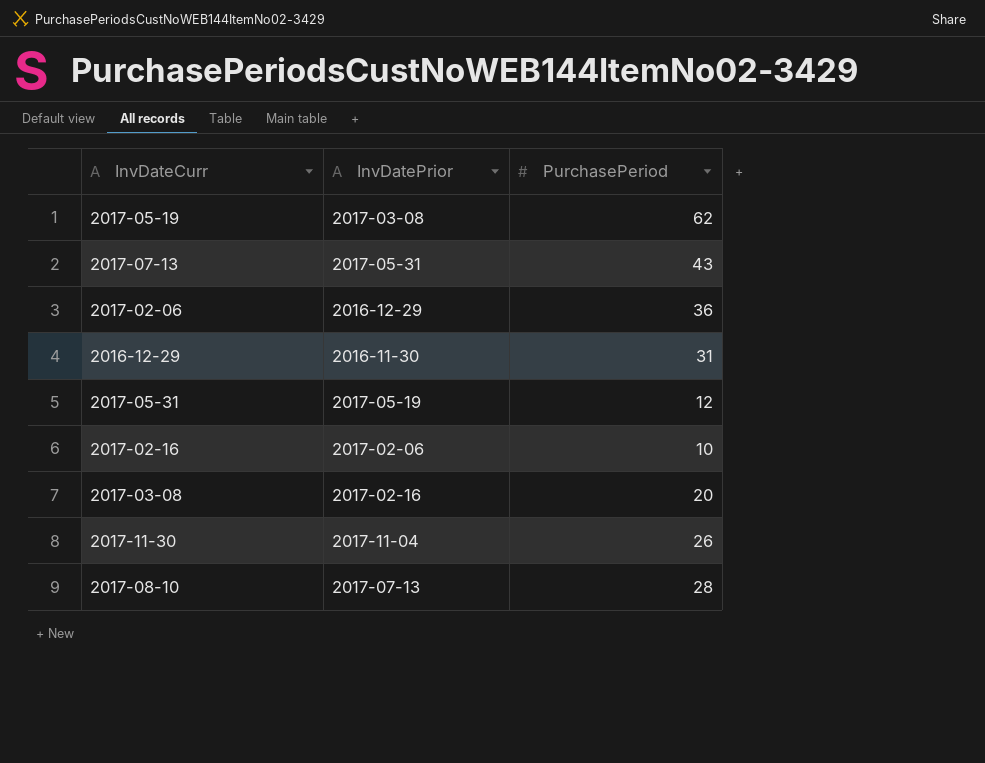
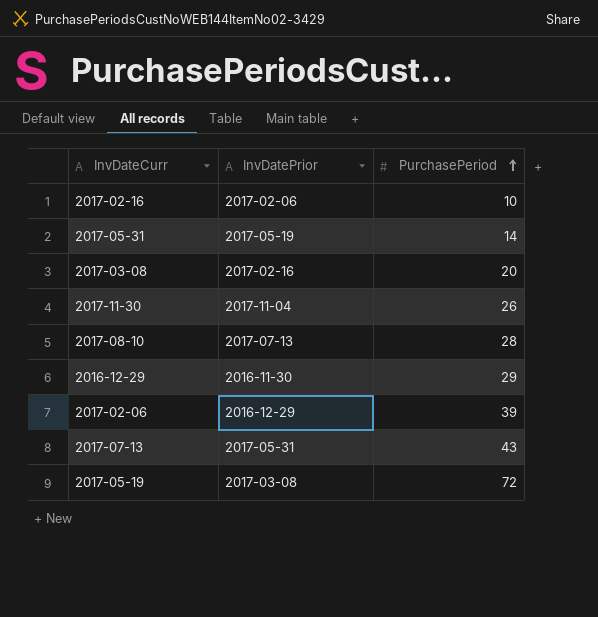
row order: none -> PurchasePeriod ascending
2017-05-31 | PurchasePeriod: 12 -> 14
2016-12-29 | PurchasePeriod: 31 -> 29
2017-02-06 | PurchasePeriod: 36 -> 39
2017-05-19 | PurchasePeriod: 62 -> 72

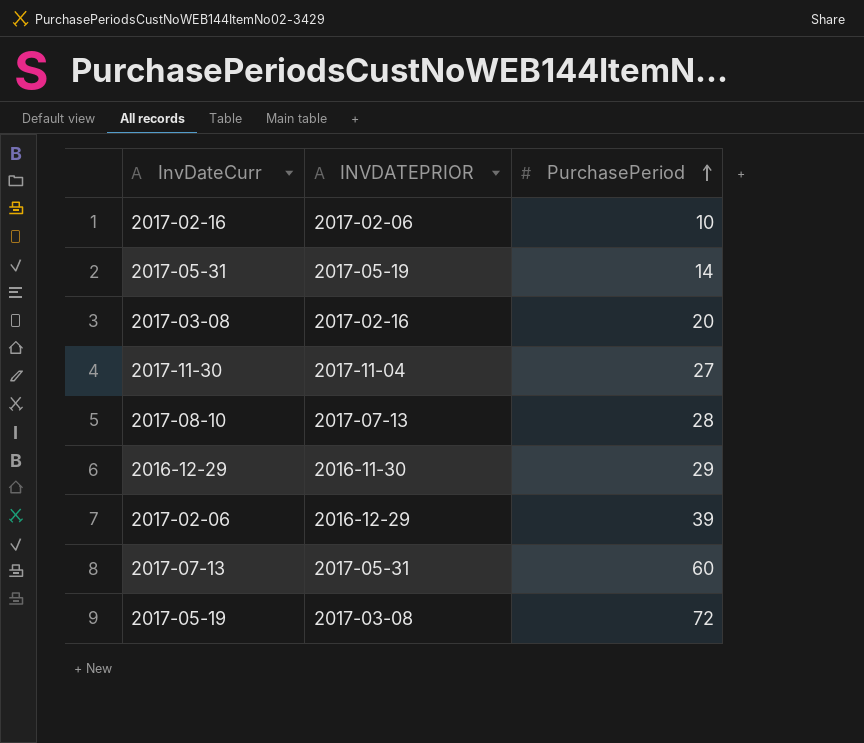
column name: InvDatePrior -> INVDATEPRIOR
2017-11-30 | PurchasePeriod: 26 -> 27
2017-07-13 | PurchasePeriod: 43 -> 60

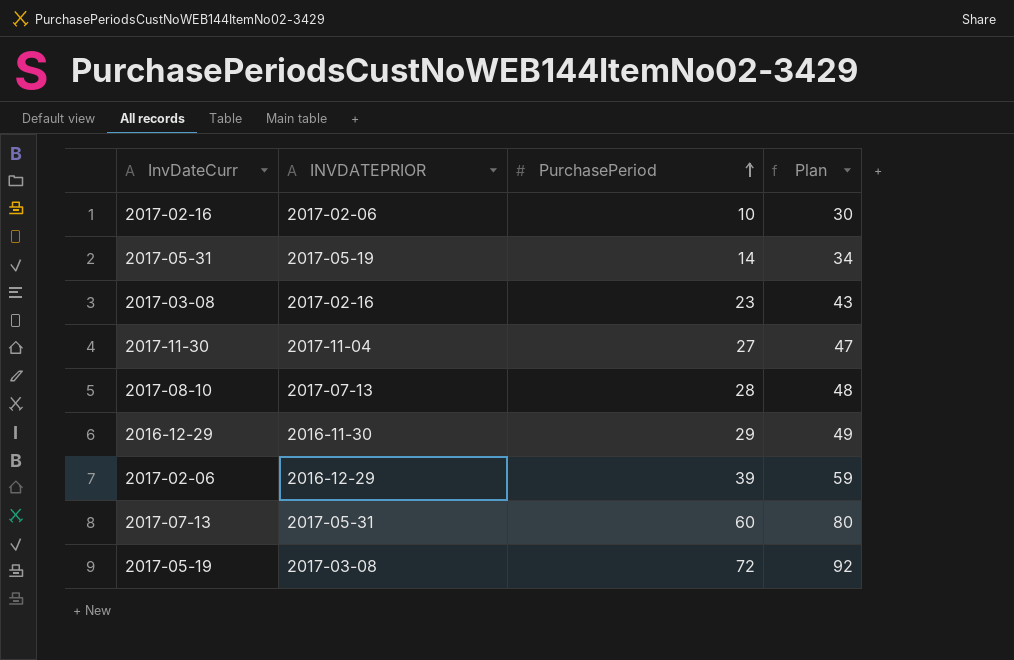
column Plan | formula: none -> [PurchasePeriod] + 20
2017-03-08 | PurchasePeriod: 20 -> 23

